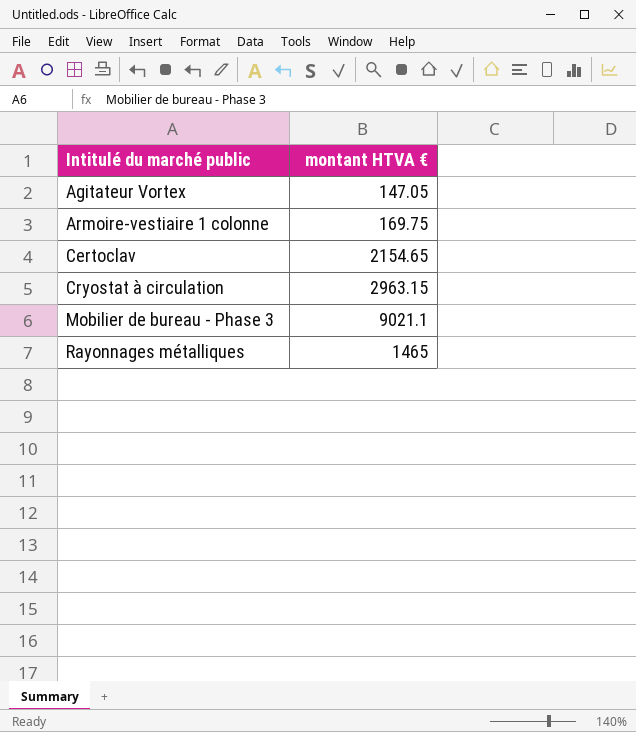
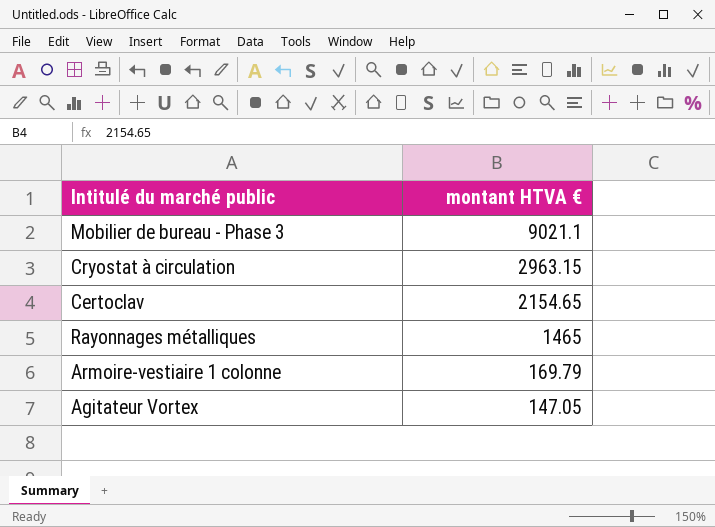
row order: Intitulé du marché public ascending -> montant HTVA € descending
Armoire-vestiaire 1 colonne | montant HTVA €: 169.75 -> 169.79

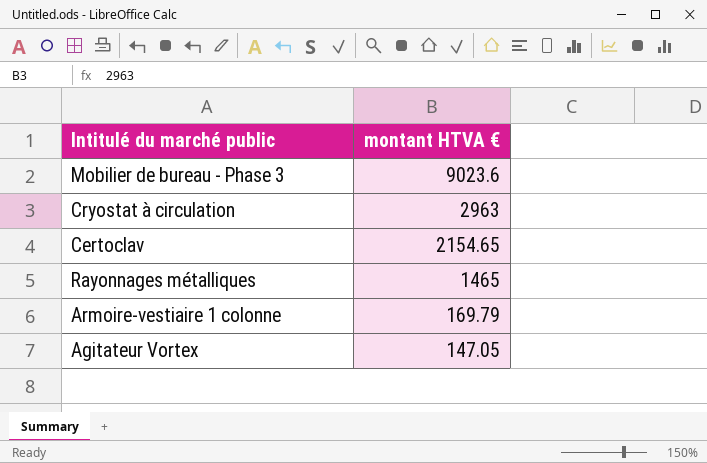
Mobilier de bureau - Phase 3 | montant HTVA €: 9021.1 -> 9023.6
Cryostat à circulation | montant HTVA €: 2963.15 -> 2963

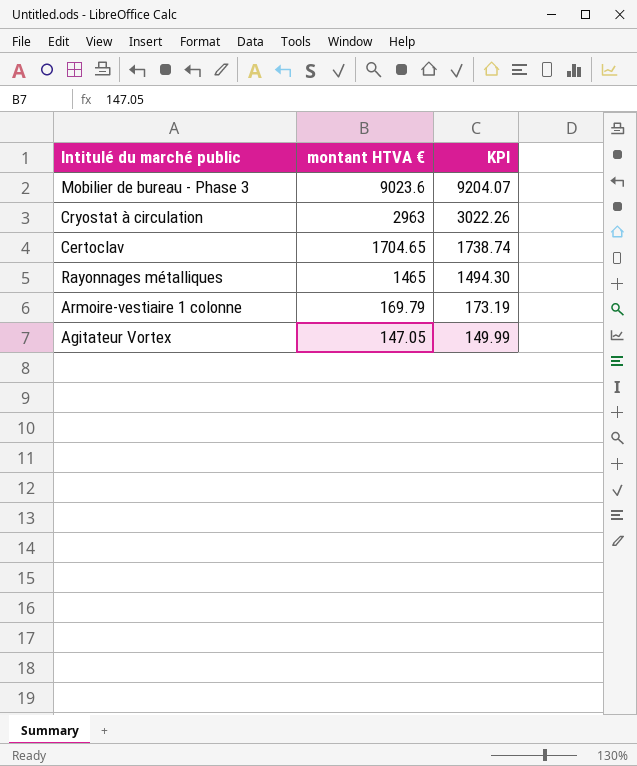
column KPI | formula: none -> [montant HTVA €] * 1.02
Certoclav | montant HTVA €: 2154.65 -> 1704.65

